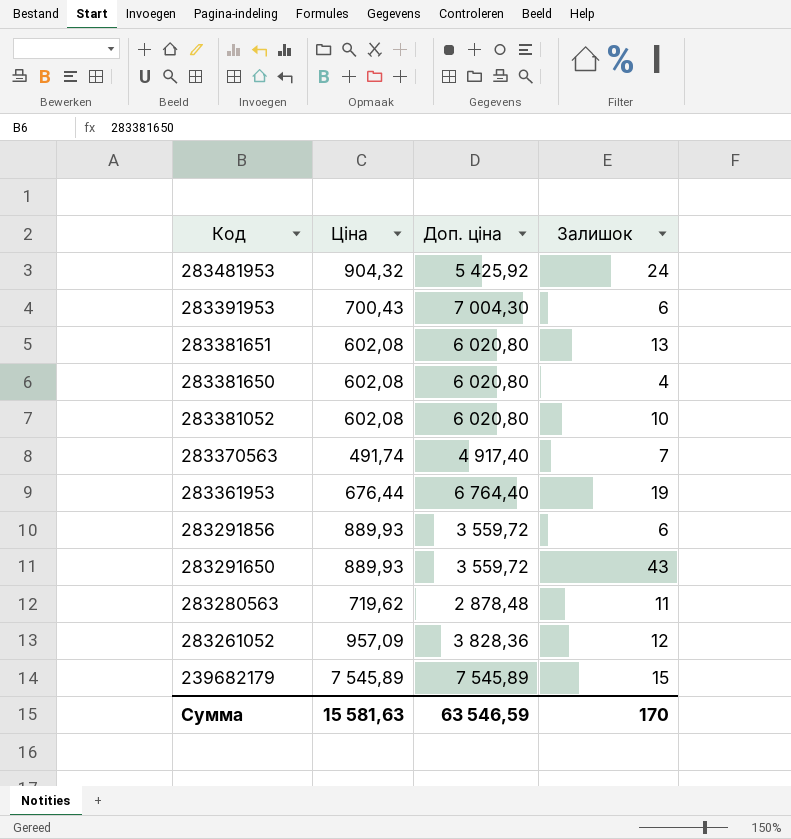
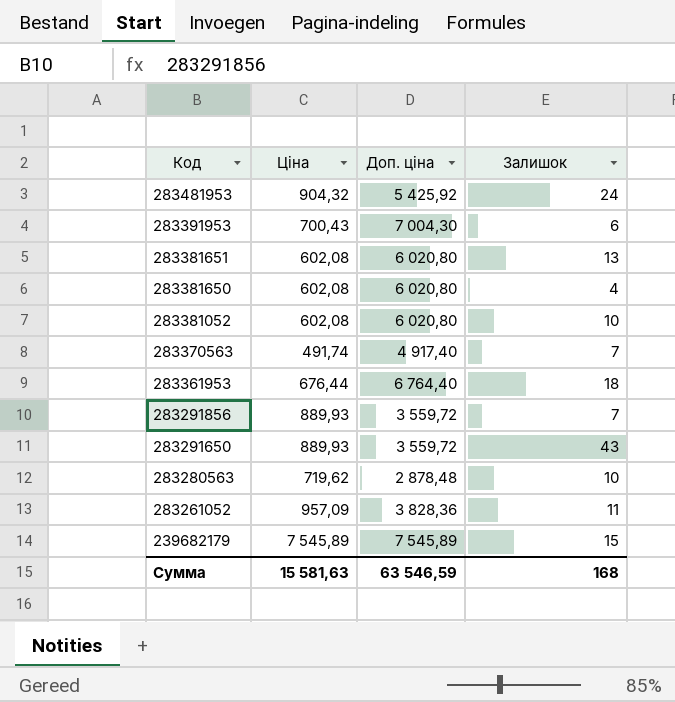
283361953 | Залишок: 19 -> 18
283291856 | Залишок: 6 -> 7
283280563 | Залишок: 11 -> 10
283261052 | Залишок: 12 -> 11
Сумма | Залишок: 170 -> 168

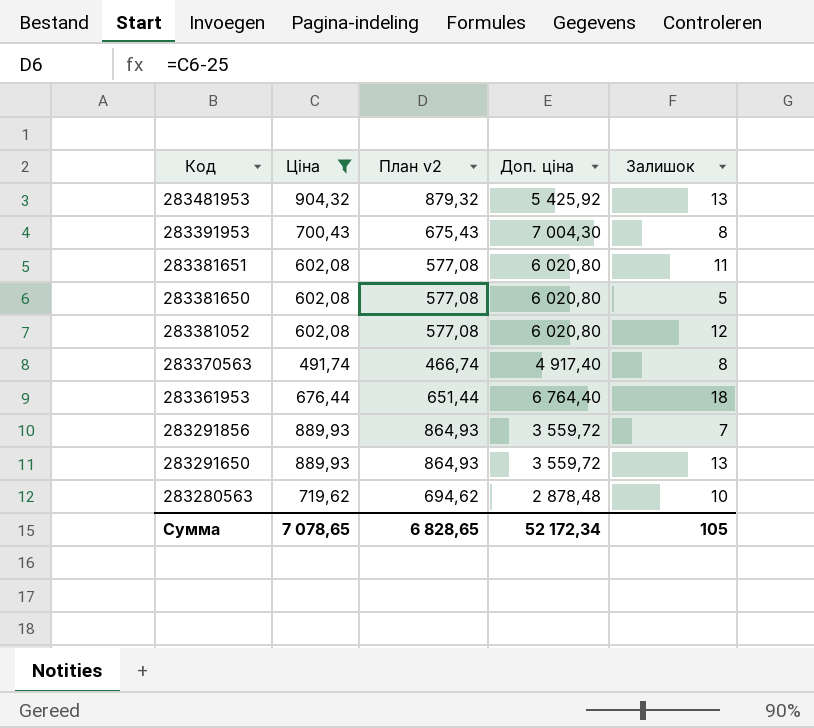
filter: none -> Ціна <= 904,32
column План v2 | formula: none -> [Ціна] - 25
283481953 | Залишок: 24 -> 13
283391953 | Залишок: 6 -> 8
283381651 | Залишок: 13 -> 11
283381650 | Залишок: 4 -> 5
283381052 | Залишок: 10 -> 12
283370563 | Залишок: 7 -> 8
283291650 | Залишок: 43 -> 13
Сумма | Ціна: 15 581,63 -> 7 078,65
Сумма | Доп. ціна: 63 546,59 -> 52 172,34
Сумма | Залишок: 168 -> 105

